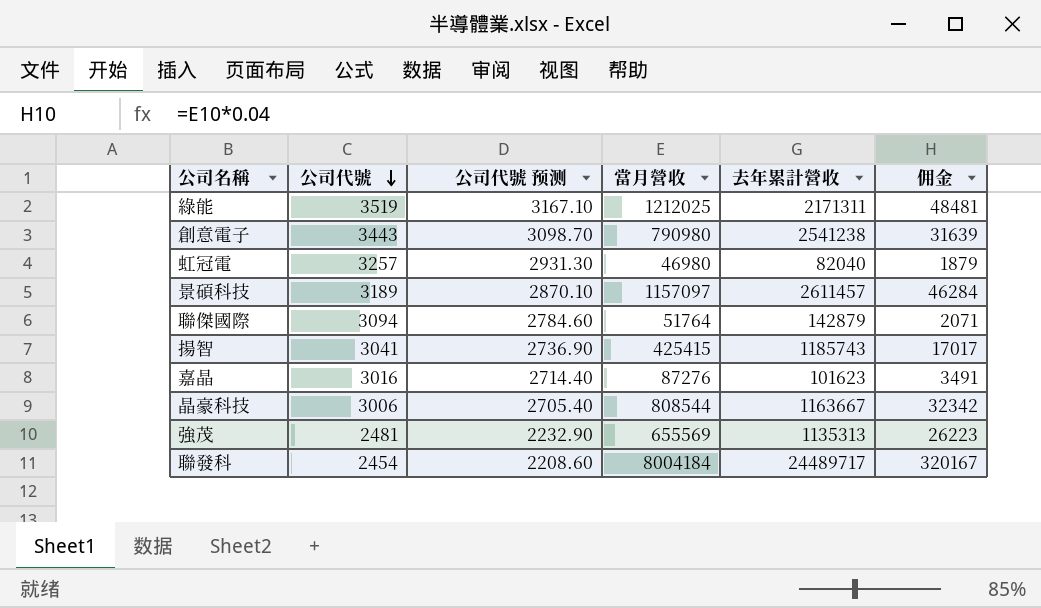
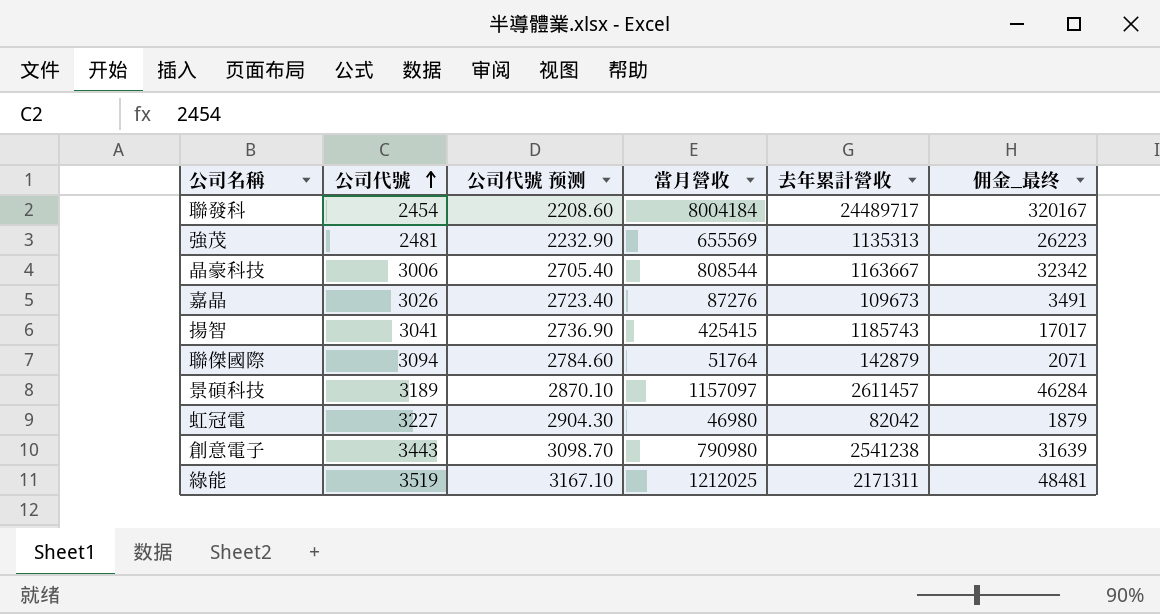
row order: 公司代號 descending -> 公司代號 ascending
column name: 佣金 -> 佣金_最终
嘉晶 | 公司代號: 3016 -> 3026
嘉晶 | 公司代號 预测: 2714.40 -> 2723.40
嘉晶 | 去年累計營收: 101623 -> 109673
虹冠電 | 公司代號: 3257 -> 3227
虹冠電 | 公司代號 预测: 2931.30 -> 2904.30
虹冠電 | 去年累計營收: 82040 -> 82042

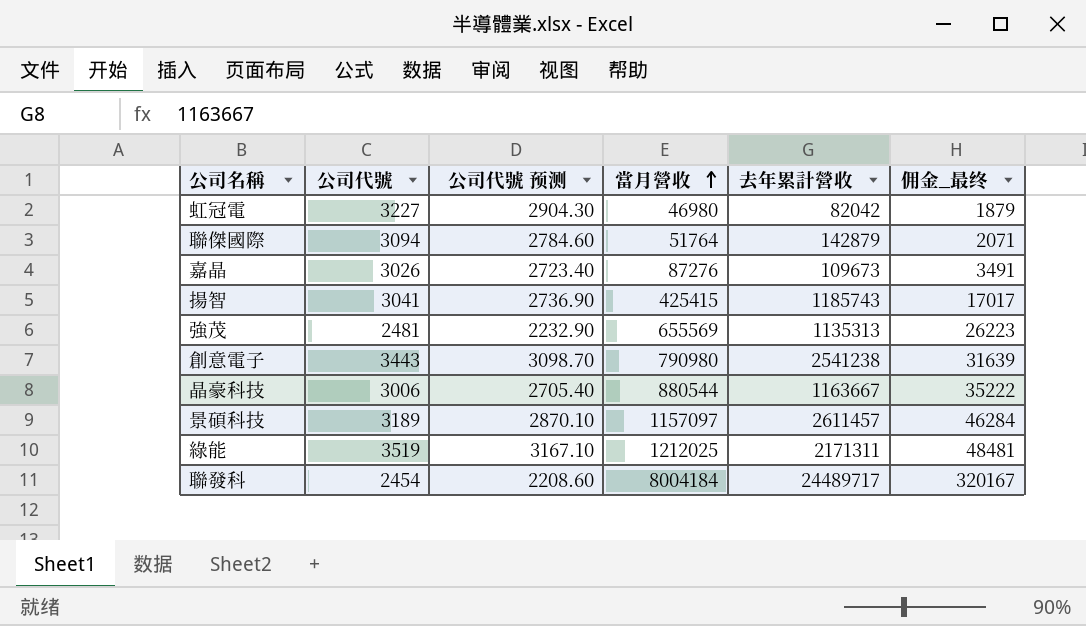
row order: 公司代號 ascending -> 當月營收 ascending
晶豪科技 | 當月營收: 808544 -> 880544
晶豪科技 | 佣金_最终: 32342 -> 35222

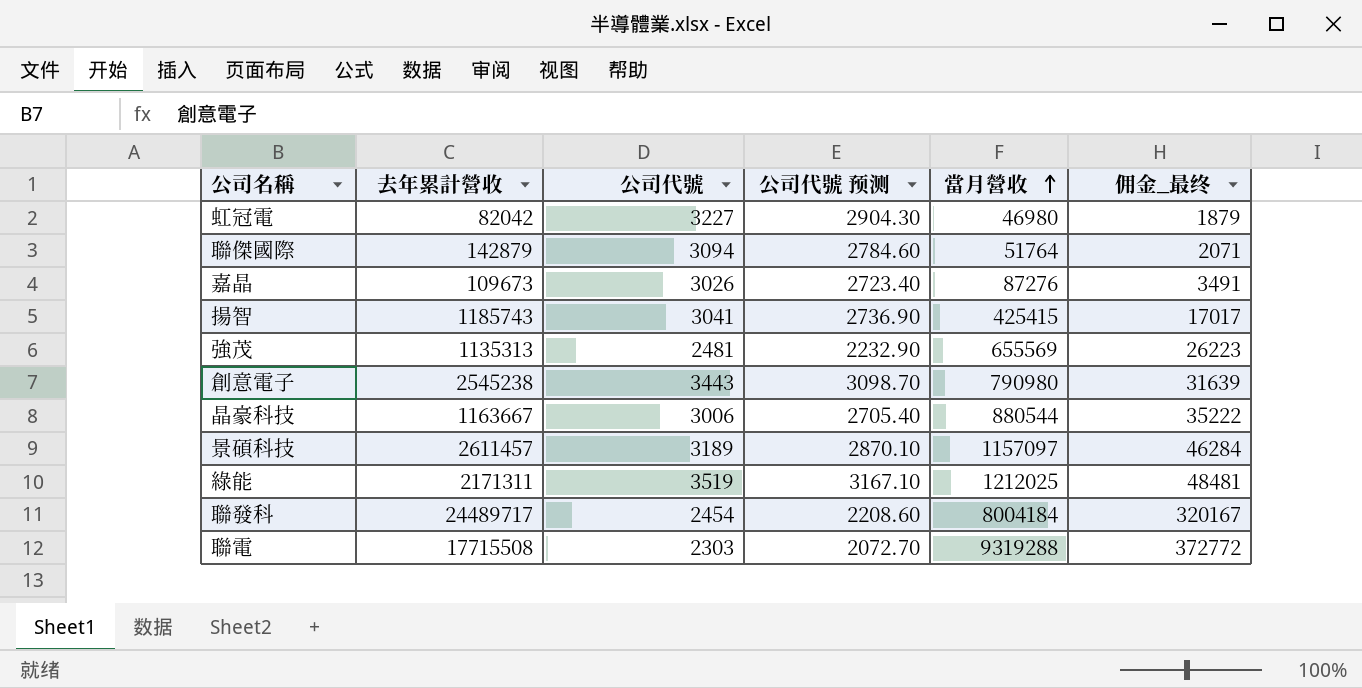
column 去年累計營收 | position: 5 -> 2
創意電子 | 去年累計營收: 2541238 -> 2545238
row 聯電: none -> 17715508 | 2303 | 2072.70 | 9319288 | 372772

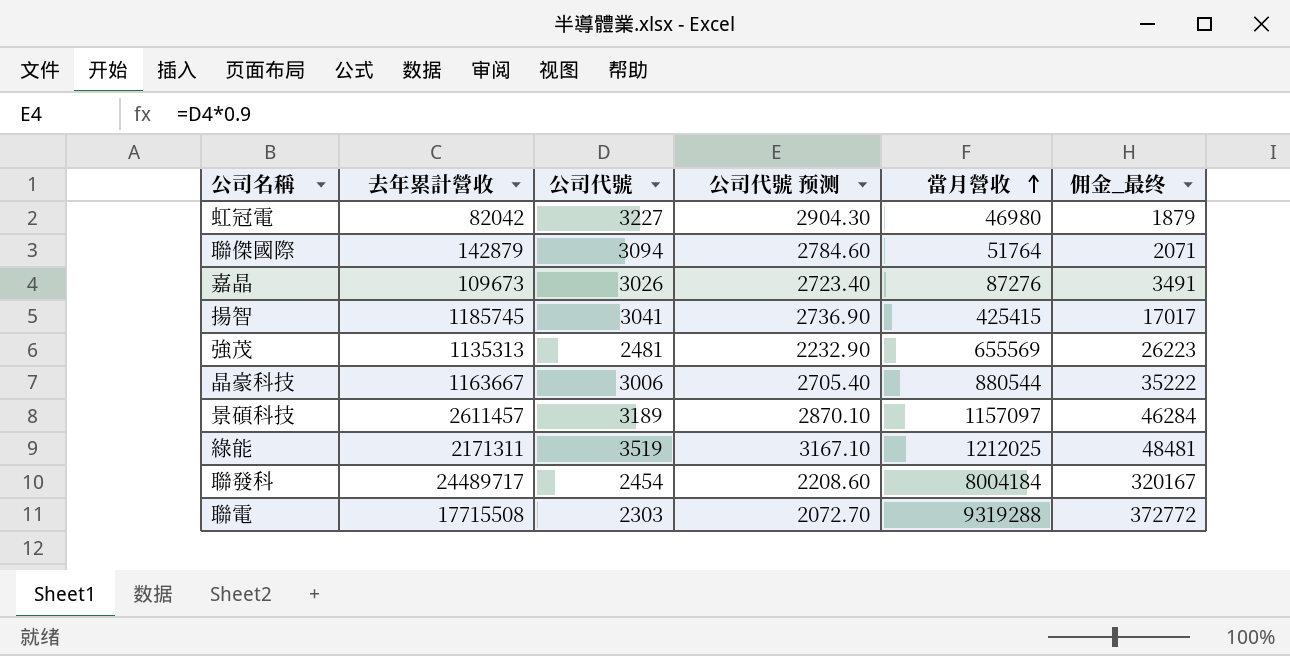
row 創意電子: 2545238 | 3443 | 3098.70 | 790980 | 31639 -> none
揚智 | 去年累計營收: 1185743 -> 1185745

